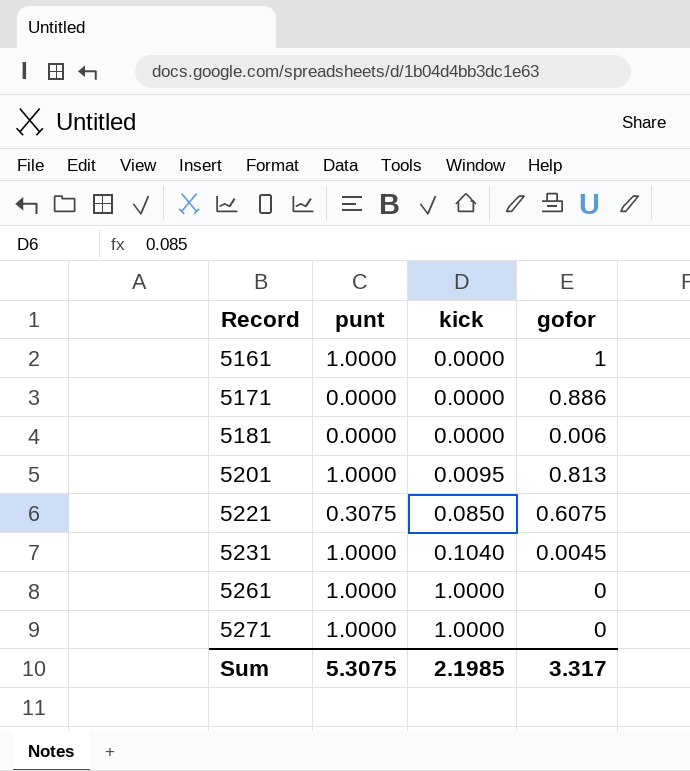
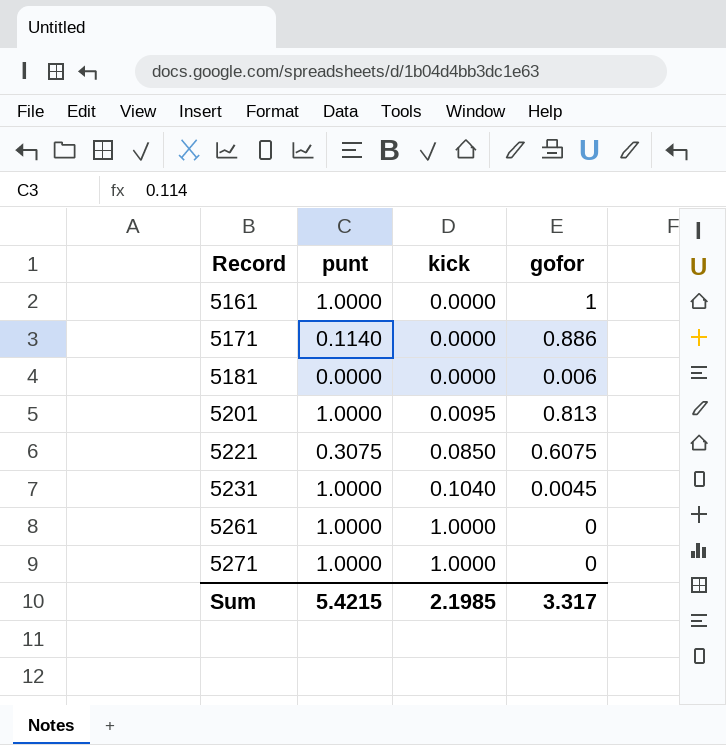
5171 | punt: 0.0000 -> 0.1140
Sum | punt: 5.3075 -> 5.4215

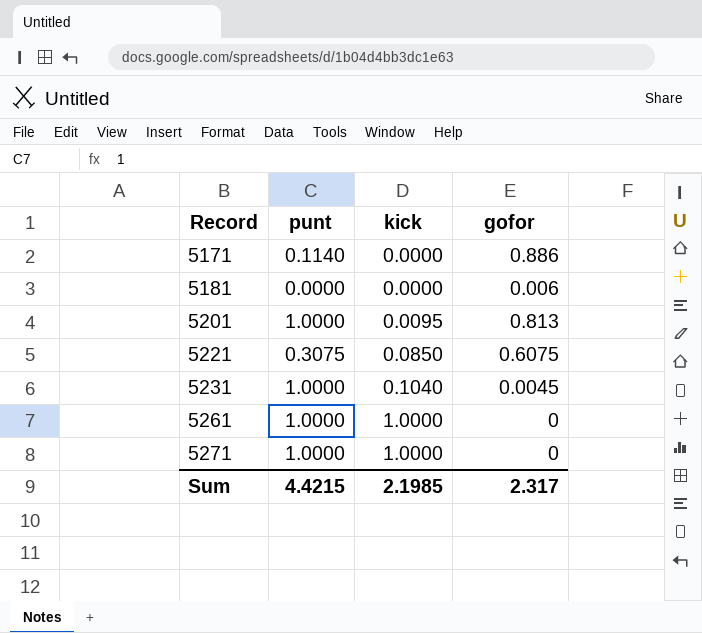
row 5161: 1.0000 | 0.0000 | 1 -> none
Sum | punt: 5.4215 -> 4.4215
Sum | gofor: 3.317 -> 2.317

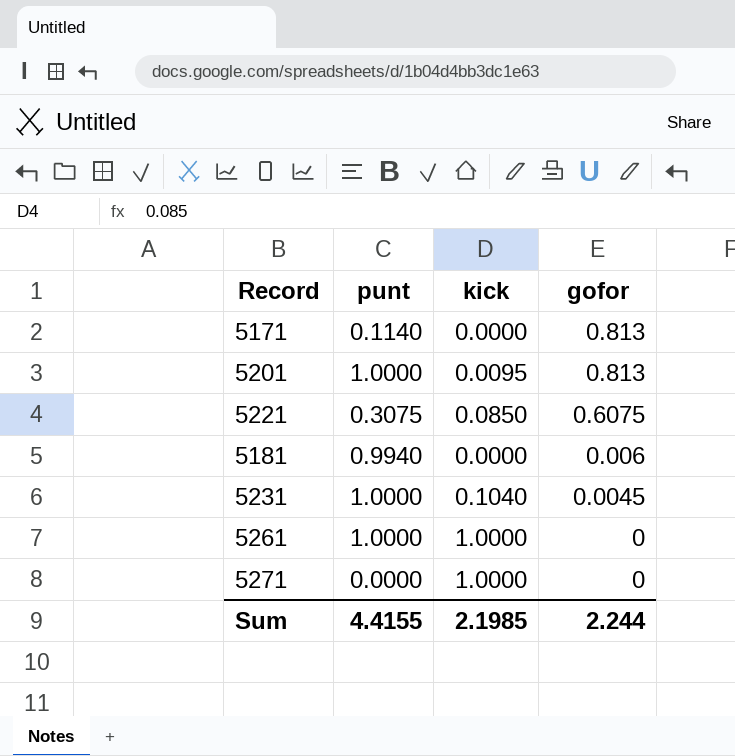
row order: Record ascending -> gofor descending
5171 | gofor: 0.886 -> 0.813
5181 | punt: 0.0000 -> 0.9940
5271 | punt: 1.0000 -> 0.0000
Sum | punt: 4.4215 -> 4.4155
Sum | gofor: 2.317 -> 2.244

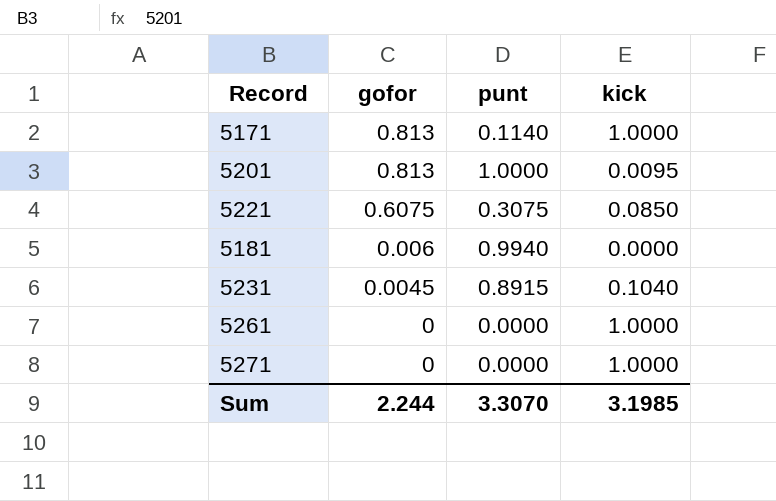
column gofor | position: 4 -> 2
5171 | kick: 0.0000 -> 1.0000
5231 | punt: 1.0000 -> 0.8915
5261 | punt: 1.0000 -> 0.0000
Sum | punt: 4.4155 -> 3.3070
Sum | kick: 2.1985 -> 3.1985

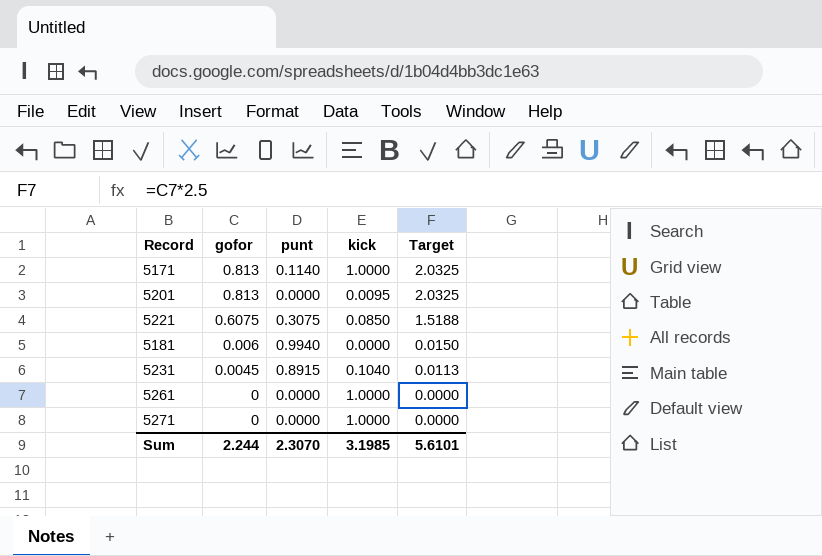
column Target | formula: none -> [gofor] * 2.5
5201 | punt: 1.0000 -> 0.0000
Sum | punt: 3.3070 -> 2.3070

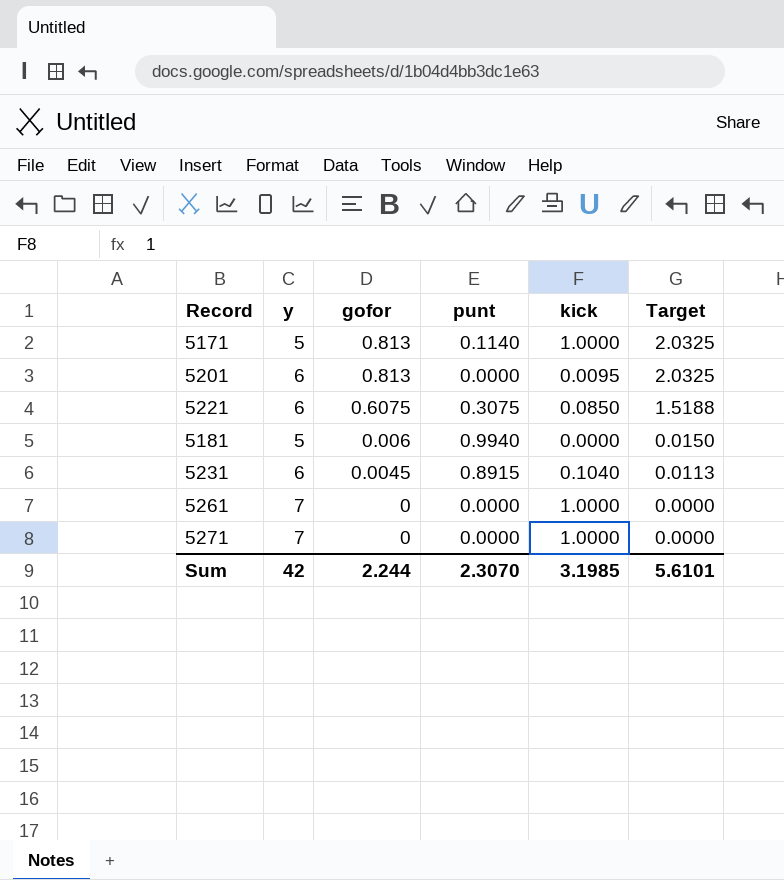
column y | position: none -> 2

